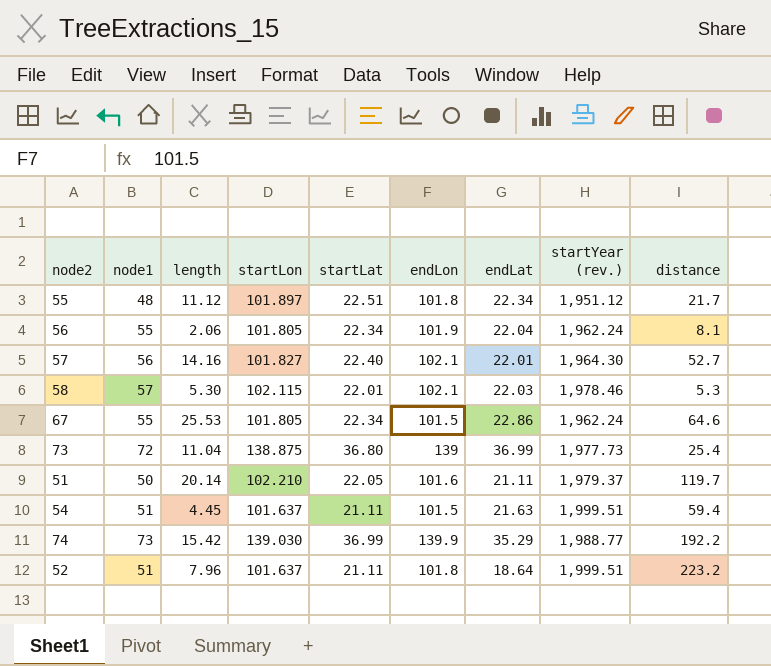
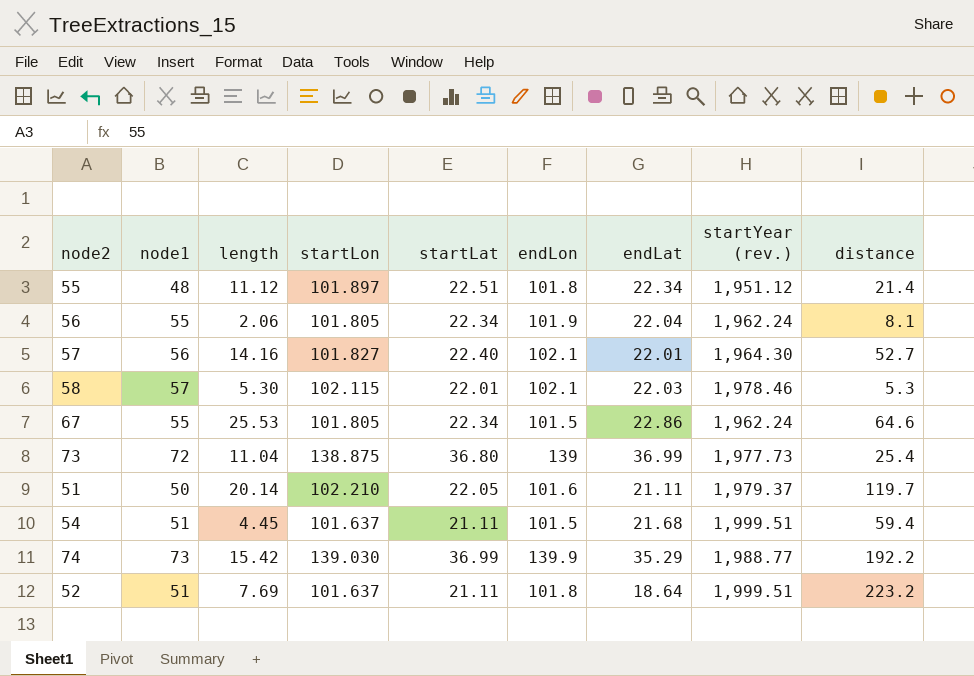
55 | distance: 21.7 -> 21.4
54 | endLat: 21.63 -> 21.68
52 | length: 7.96 -> 7.69

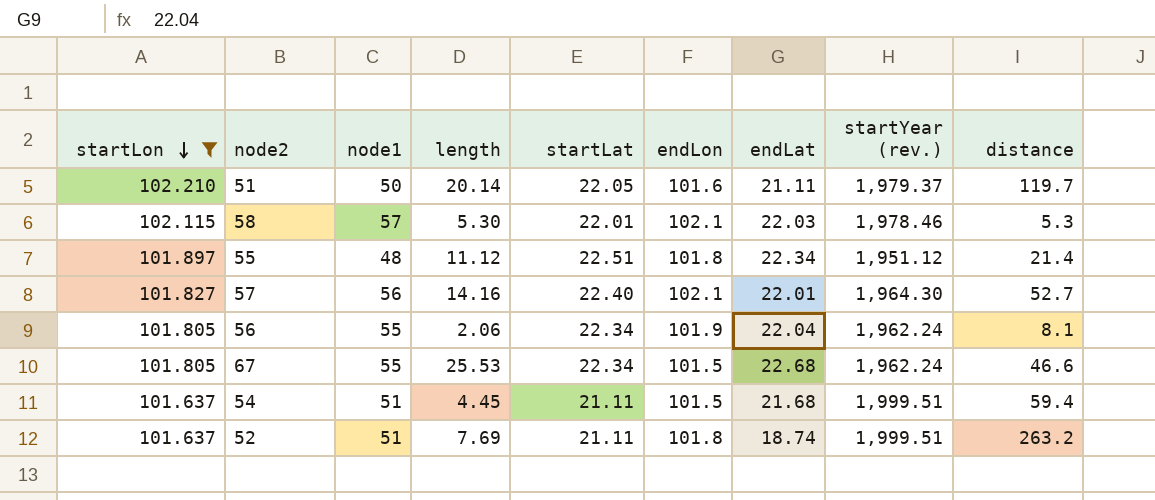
filter: none -> startLon <= 102.210
row order: none -> startLon descending
column startLon | position: 4 -> 1
67 | endLat: 22.86 -> 22.68
67 | distance: 64.6 -> 46.6
52 | endLat: 18.64 -> 18.74
52 | distance: 223.2 -> 263.2

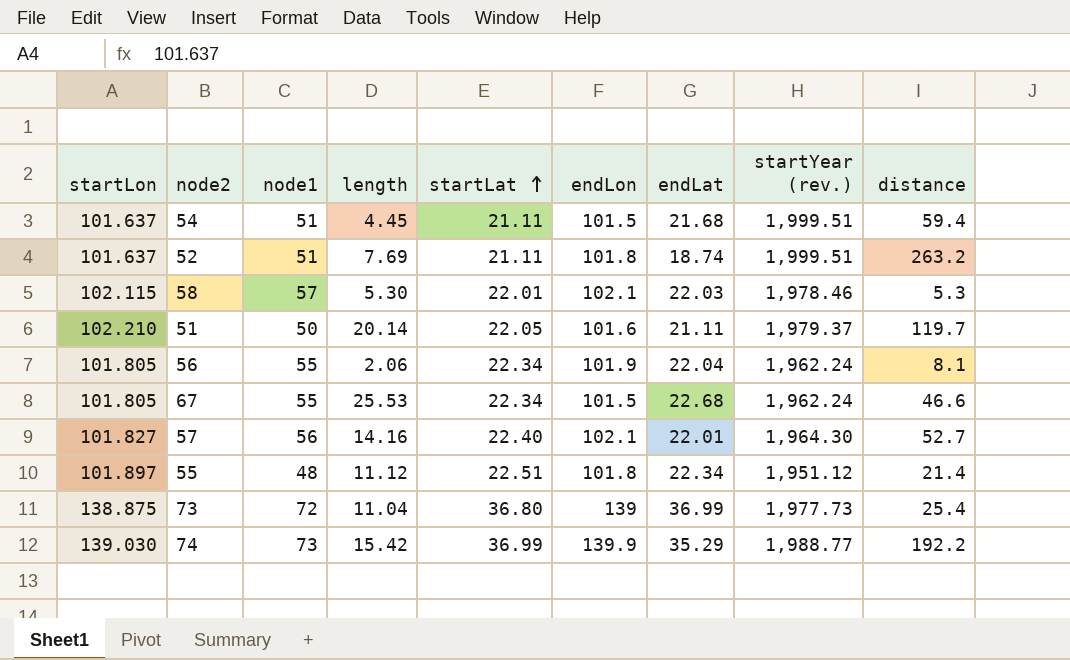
filter: startLon <= 102.210 -> none
row order: startLon descending -> startLat ascending

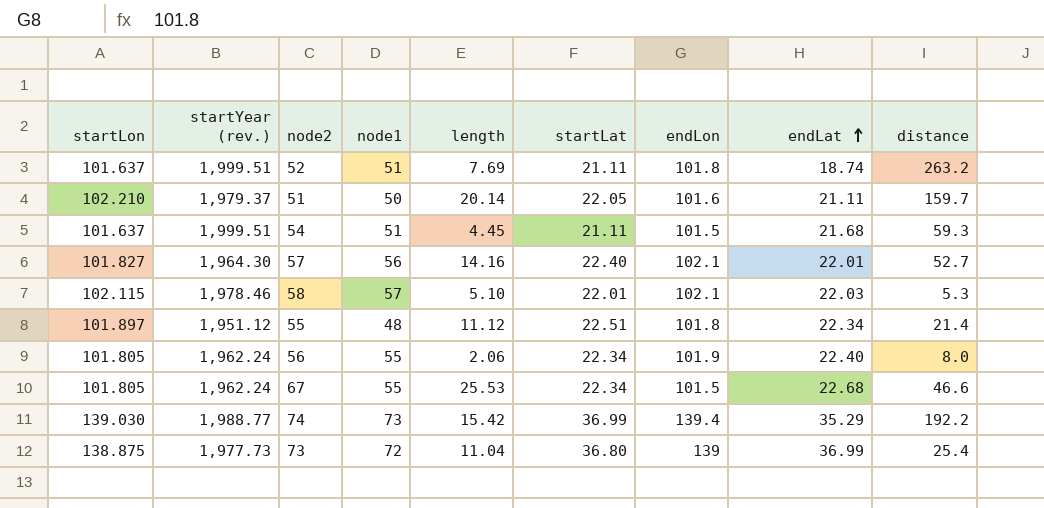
row order: startLat ascending -> endLat ascending
column startYear (rev.) | position: 8 -> 2
51 | distance: 119.7 -> 159.7
54 | distance: 59.4 -> 59.3
58 | length: 5.30 -> 5.10
56 | endLat: 22.04 -> 22.40
56 | distance: 8.1 -> 8.0
74 | endLon: 139.9 -> 139.4

